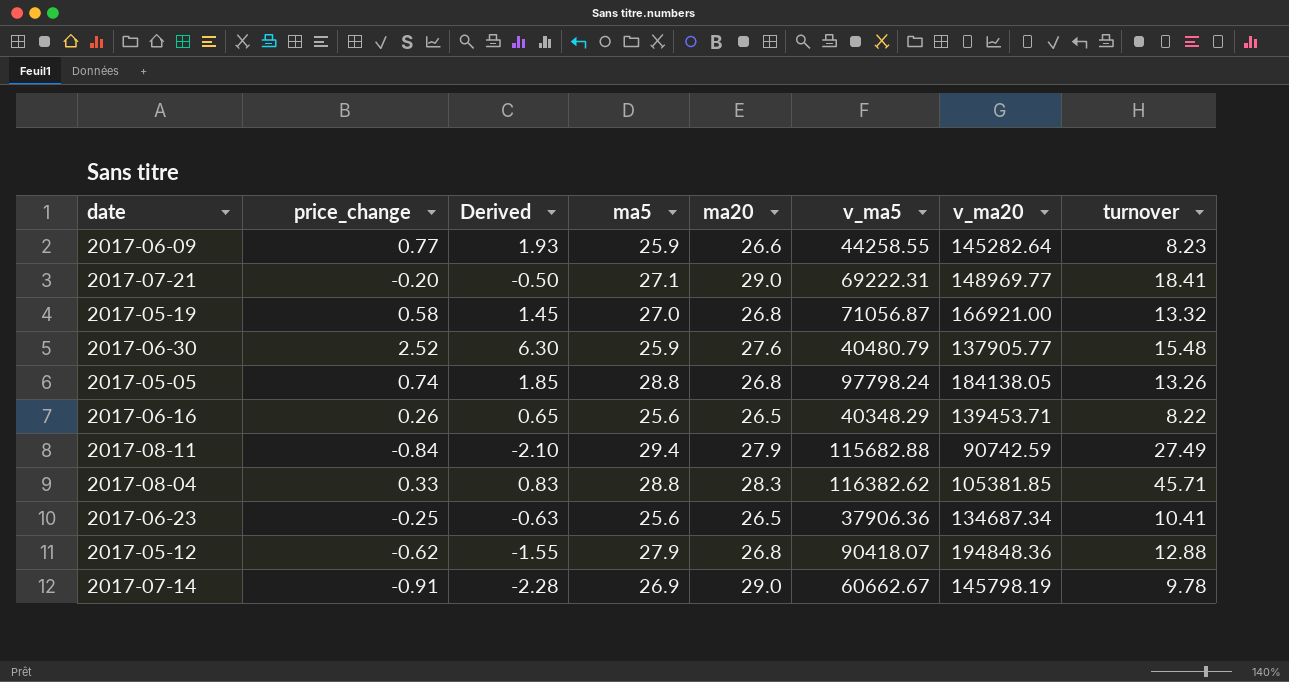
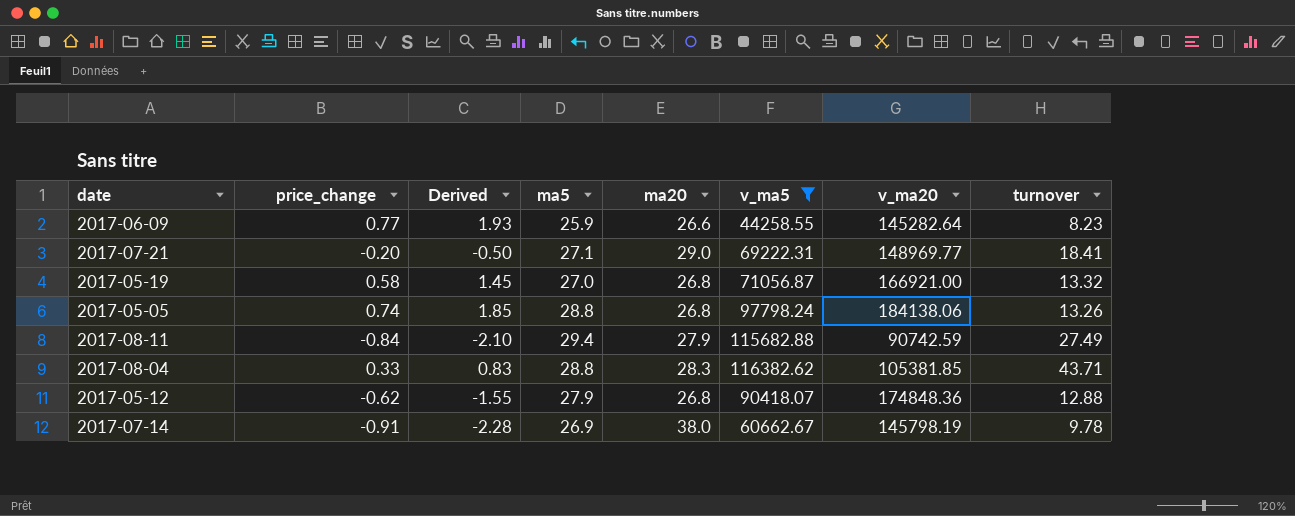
filter: none -> v_ma5 >= 44258.55
2017-05-05 | v_ma20: 184138.05 -> 184138.06
2017-08-04 | turnover: 45.71 -> 43.71
2017-05-12 | v_ma20: 194848.36 -> 174848.36
2017-07-14 | ma20: 29.0 -> 38.0

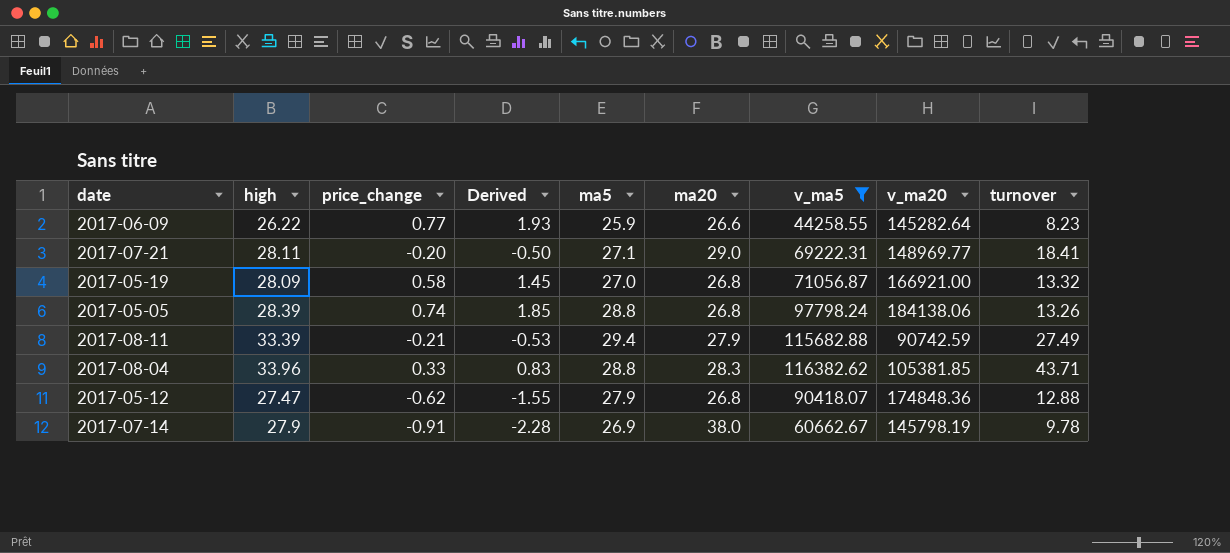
column high | position: none -> 2
2017-08-11 | price_change: -0.84 -> -0.21
2017-08-11 | Derived: -2.10 -> -0.53

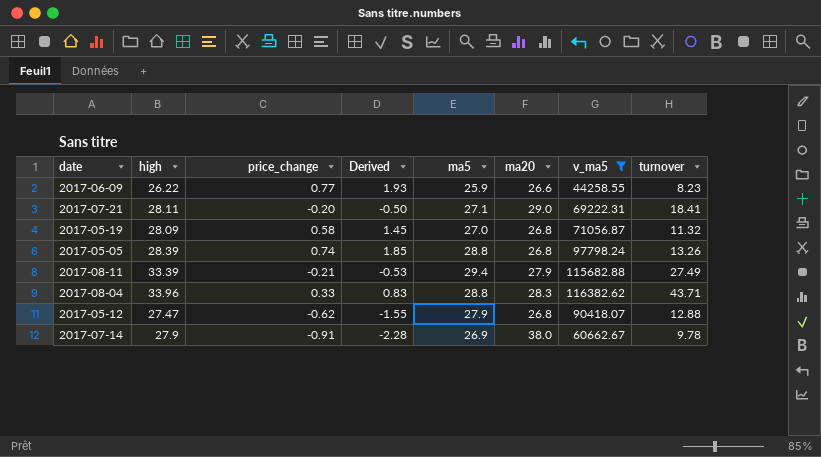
column v_ma20 | position: 8 -> none
2017-05-19 | turnover: 13.32 -> 11.32

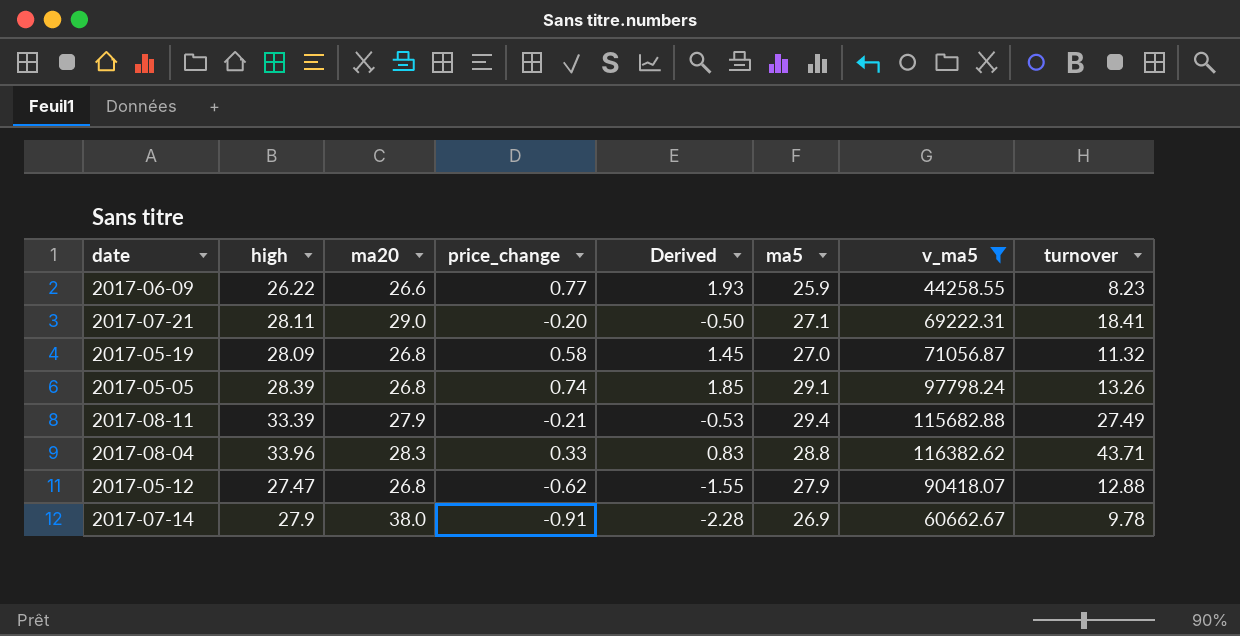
column ma20 | position: 6 -> 3
2017-05-05 | ma5: 28.8 -> 29.1

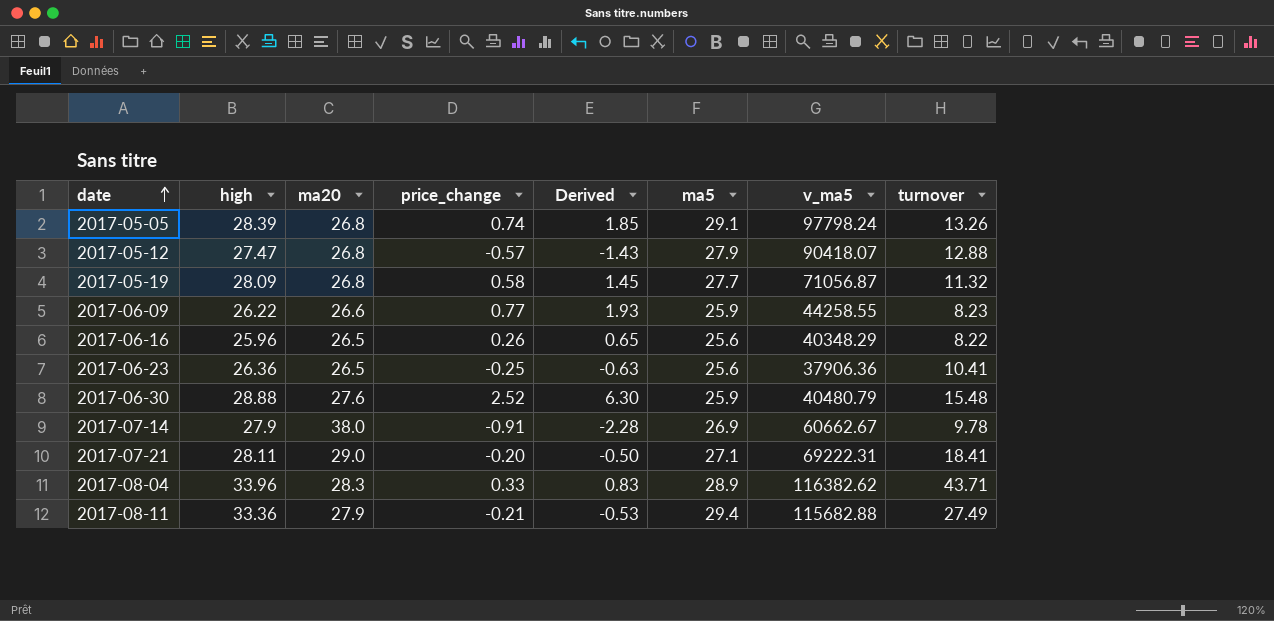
filter: v_ma5 >= 44258.55 -> none
row order: none -> date ascending
2017-05-12 | price_change: -0.62 -> -0.57
2017-05-12 | Derived: -1.55 -> -1.43
2017-05-19 | ma5: 27.0 -> 27.7
2017-08-04 | ma5: 28.8 -> 28.9
2017-08-11 | high: 33.39 -> 33.36

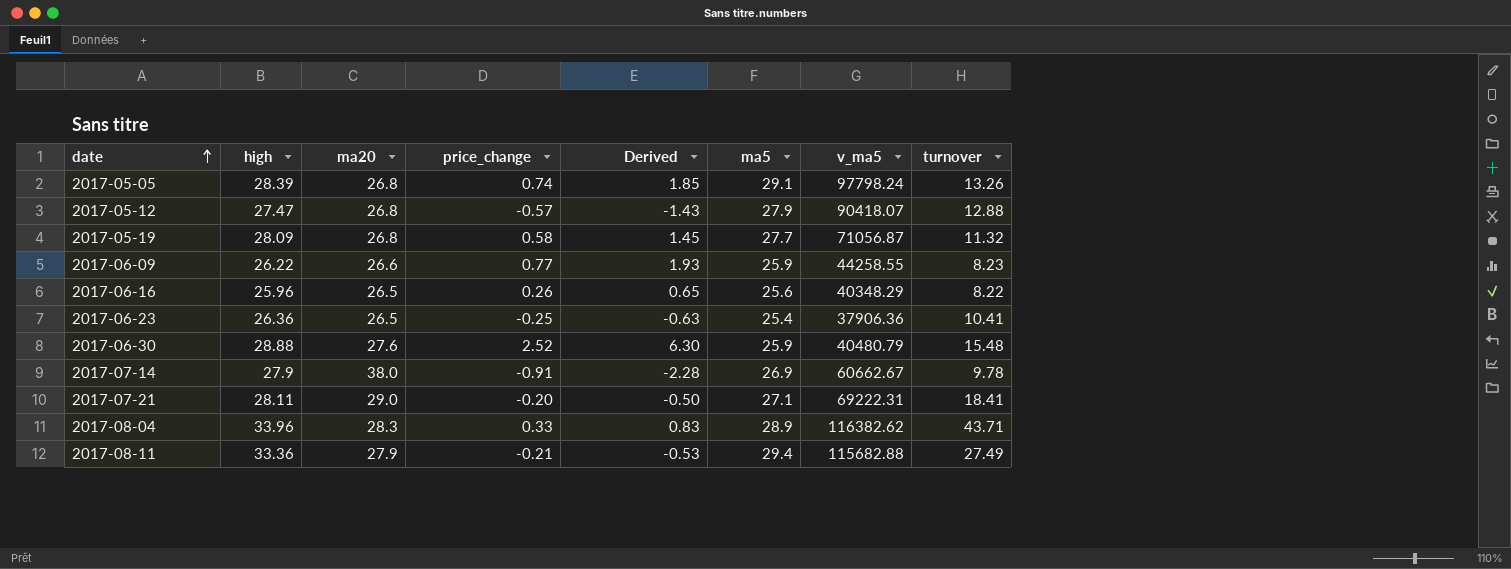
2017-06-23 | ma5: 25.6 -> 25.4

